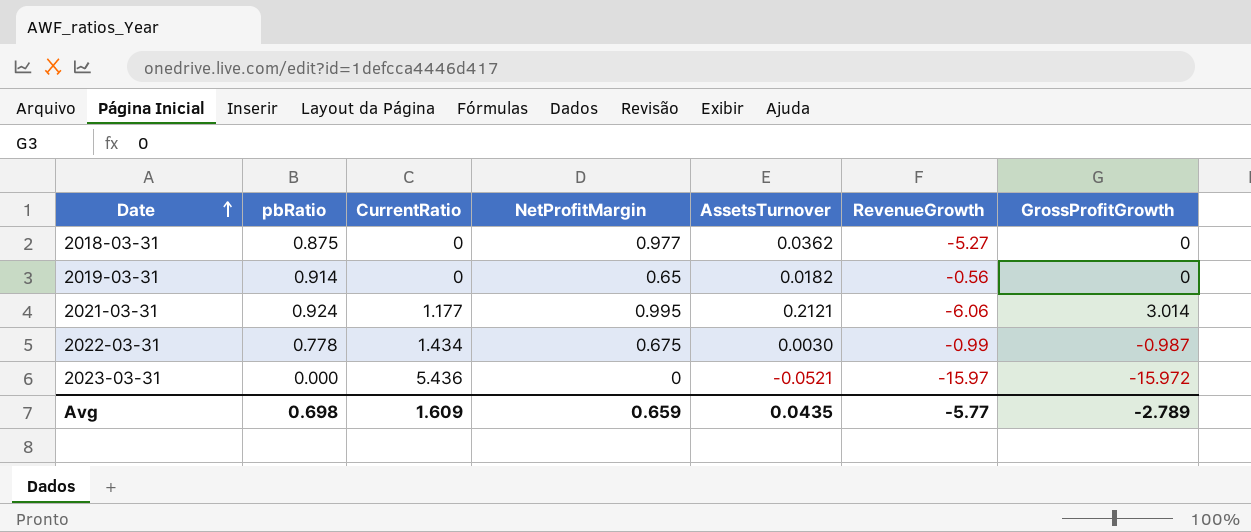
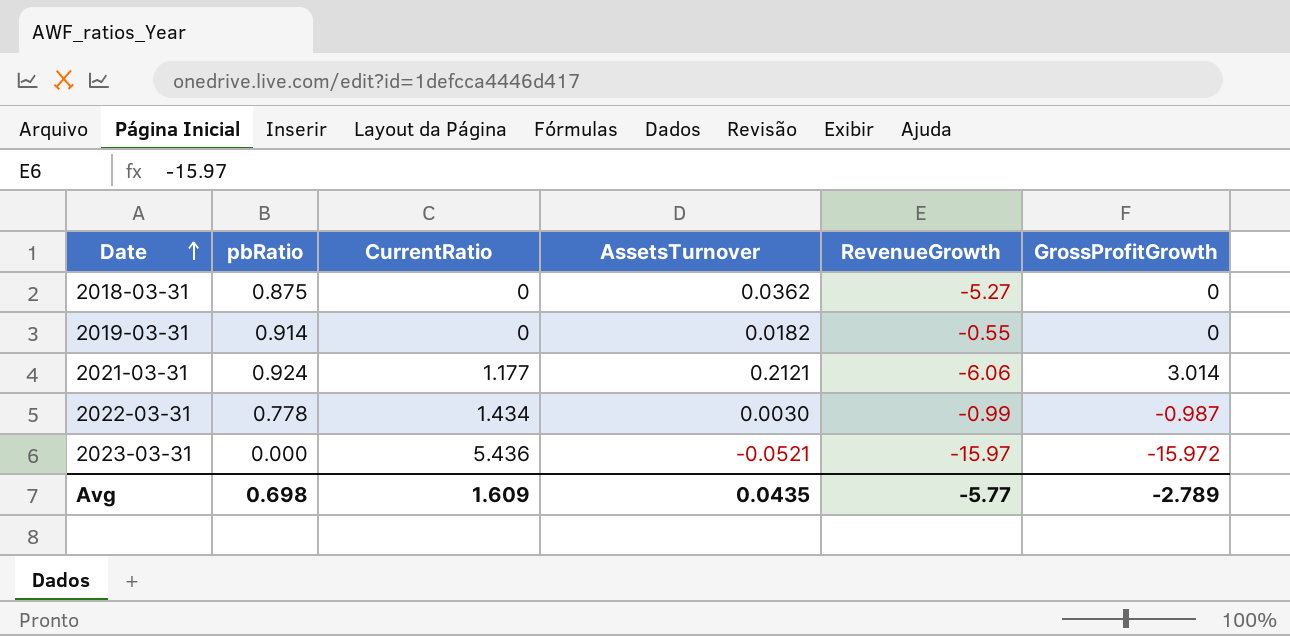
column NetProfitMargin | position: 4 -> none
2019-03-31 | RevenueGrowth: -0.56 -> -0.55

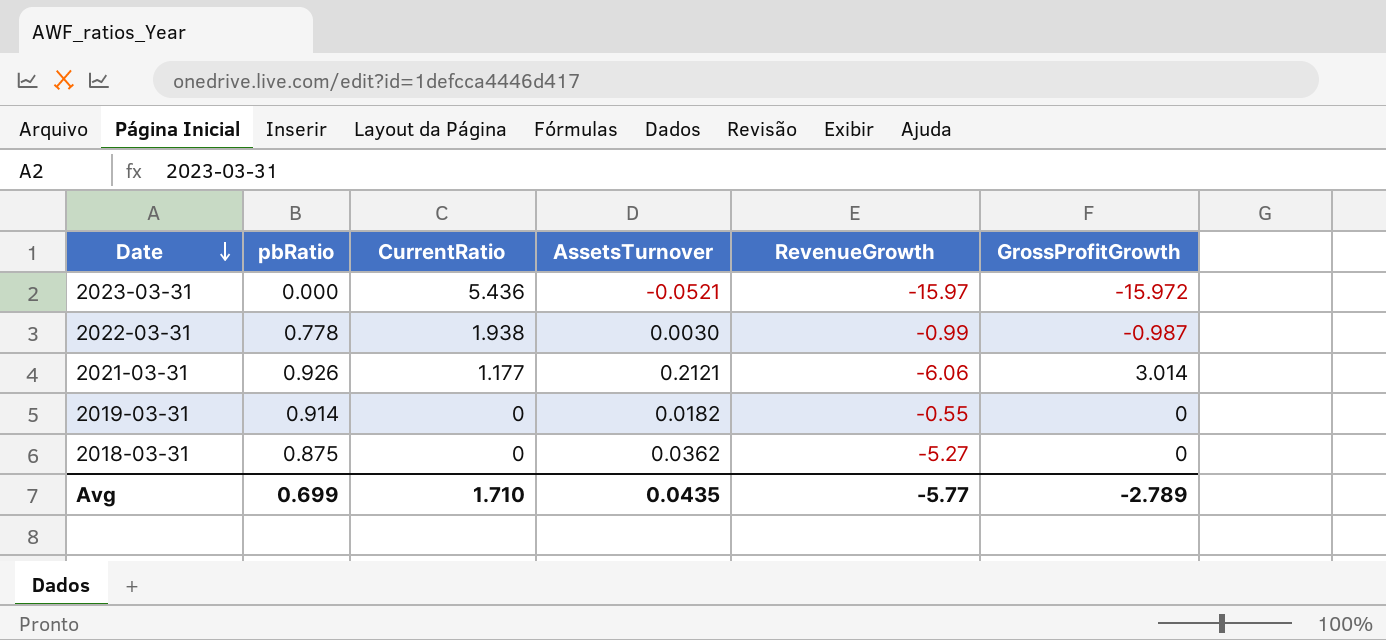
row order: Date ascending -> Date descending
2022-03-31 | CurrentRatio: 1.434 -> 1.938
2021-03-31 | pbRatio: 0.924 -> 0.926
Avg | pbRatio: 0.698 -> 0.699
Avg | CurrentRatio: 1.609 -> 1.710

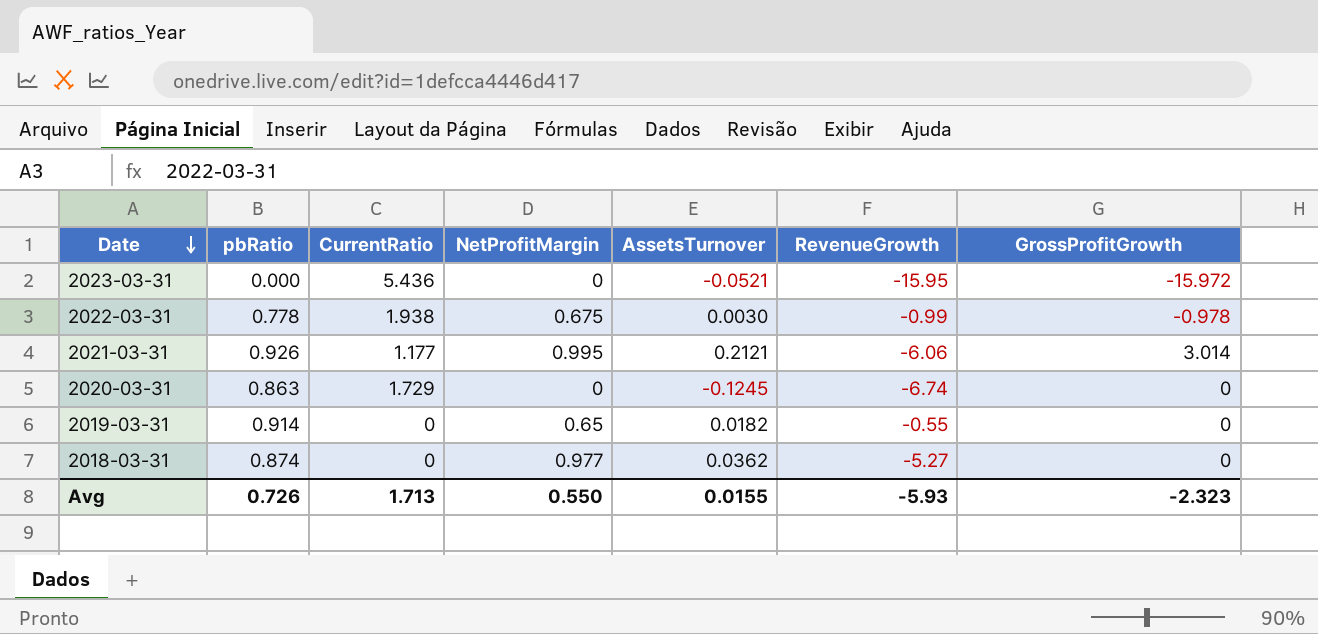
column NetProfitMargin | position: none -> 4
2023-03-31 | RevenueGrowth: -15.97 -> -15.95
2022-03-31 | GrossProfitGrowth: -0.987 -> -0.978
row 2020-03-31: none -> 0.863 | 1.729 | 0 | -0.1245 | -6.74 | 0
2018-03-31 | pbRatio: 0.875 -> 0.874
Avg | pbRatio: 0.699 -> 0.726
Avg | CurrentRatio: 1.710 -> 1.713
Avg | AssetsTurnover: 0.0435 -> 0.0155
Avg | RevenueGrowth: -5.77 -> -5.93
Avg | GrossProfitGrowth: -2.789 -> -2.323

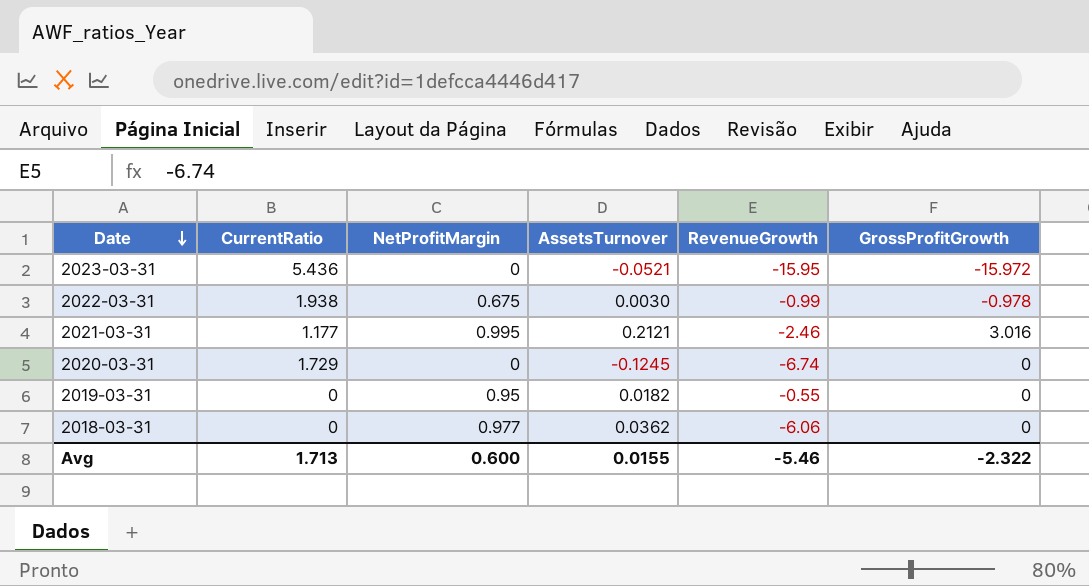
column pbRatio | position: 2 -> none
2021-03-31 | RevenueGrowth: -6.06 -> -2.46
2021-03-31 | GrossProfitGrowth: 3.014 -> 3.016
2019-03-31 | NetProfitMargin: 0.65 -> 0.95
2018-03-31 | RevenueGrowth: -5.27 -> -6.06
Avg | NetProfitMargin: 0.550 -> 0.600
Avg | RevenueGrowth: -5.93 -> -5.46
Avg | GrossProfitGrowth: -2.323 -> -2.322

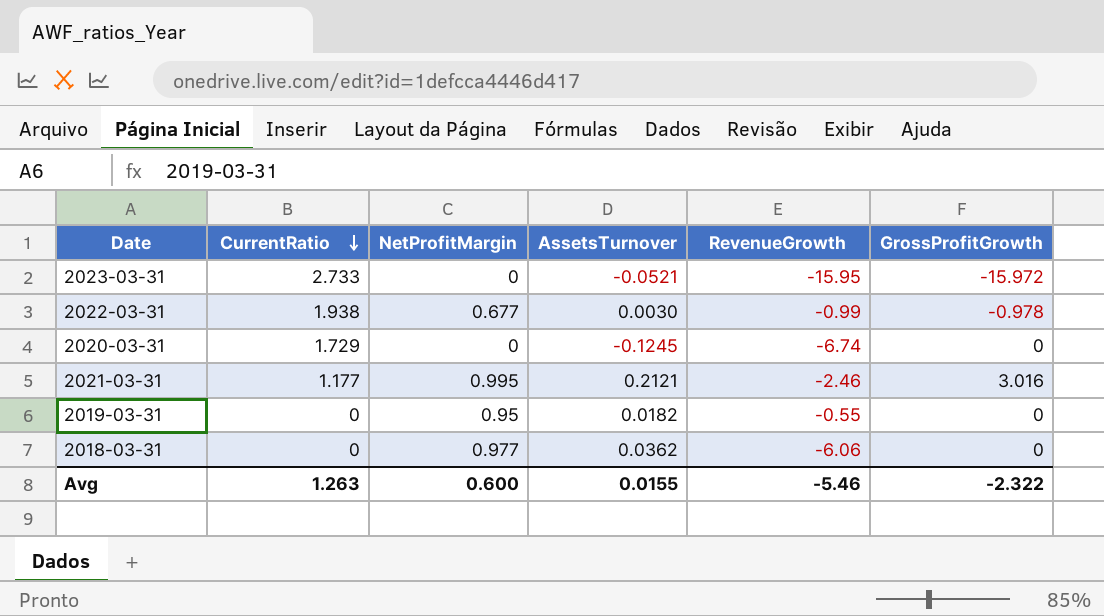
row order: Date descending -> CurrentRatio descending
2023-03-31 | CurrentRatio: 5.436 -> 2.733
2022-03-31 | NetProfitMargin: 0.675 -> 0.677
Avg | CurrentRatio: 1.713 -> 1.263

